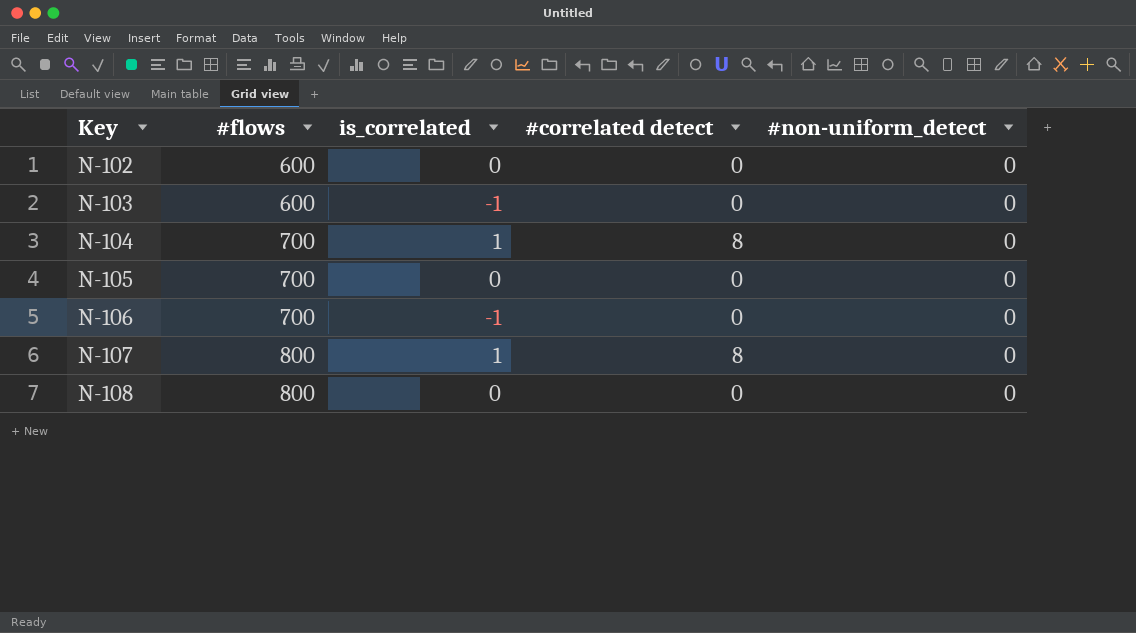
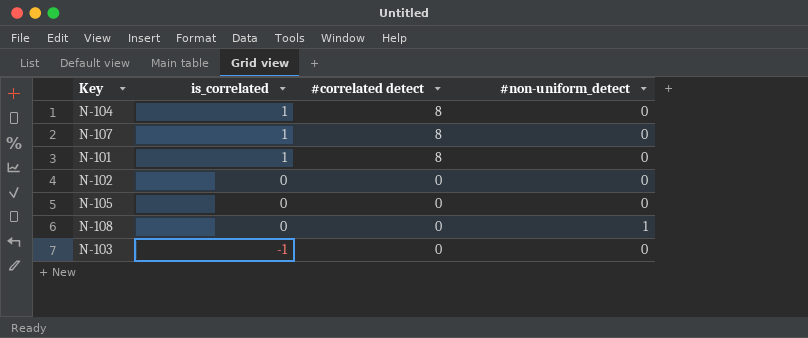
row order: Key ascending -> is_correlated descending
column #flows | position: 2 -> none
row N-106: 700 | -1 | 0 | 0 -> none
row N-101: none -> 1 | 8 | 0
N-108 | #non-uniform_detect: 0 -> 1

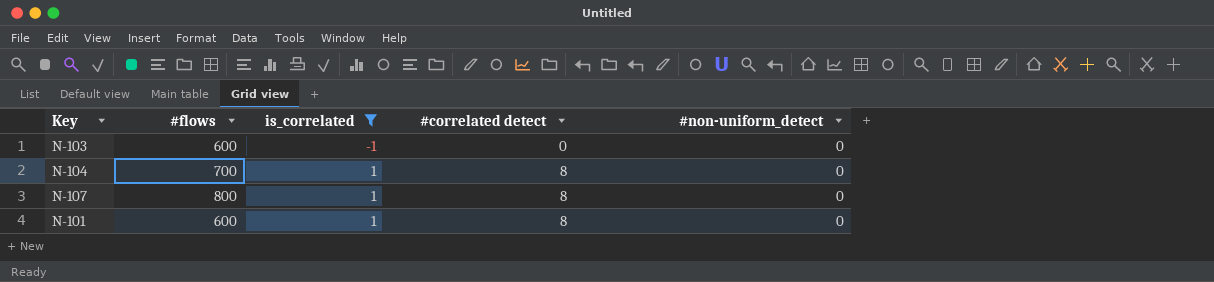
filter: none -> is_correlated != 0
row order: is_correlated descending -> is_correlated ascending
column #flows | position: none -> 2

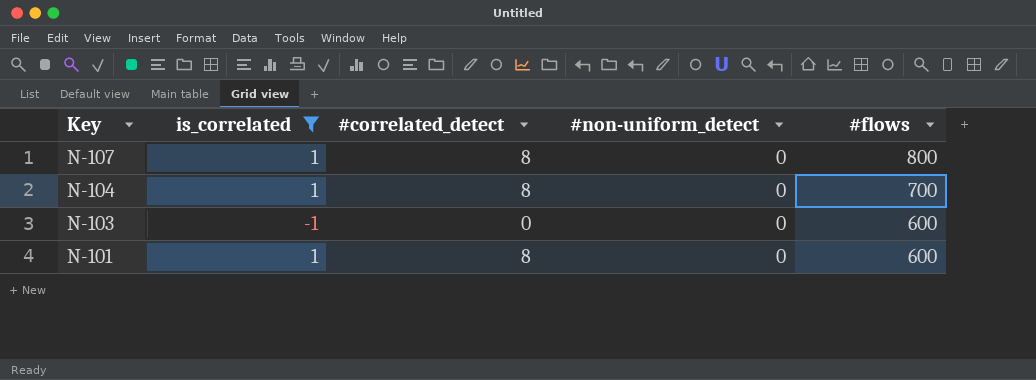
row order: is_correlated ascending -> Key descending
column name: #correlated detect -> #correlated_detect
column #flows | position: 2 -> 5

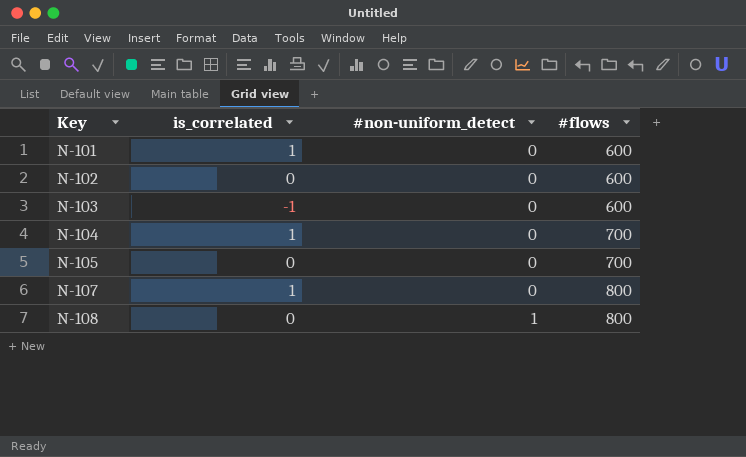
filter: is_correlated != 0 -> none
row order: Key descending -> Key ascending
column #correlated_detect | position: 3 -> none

